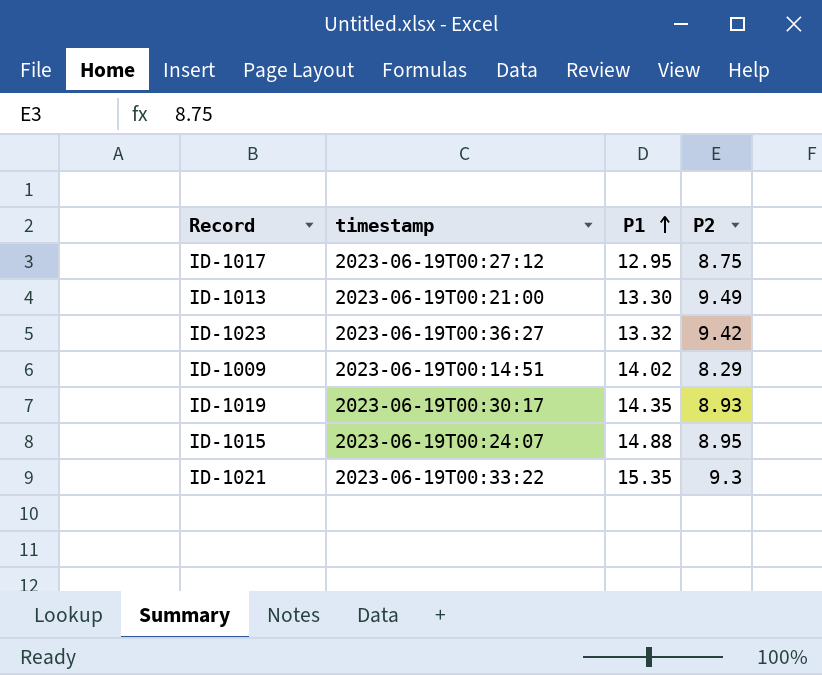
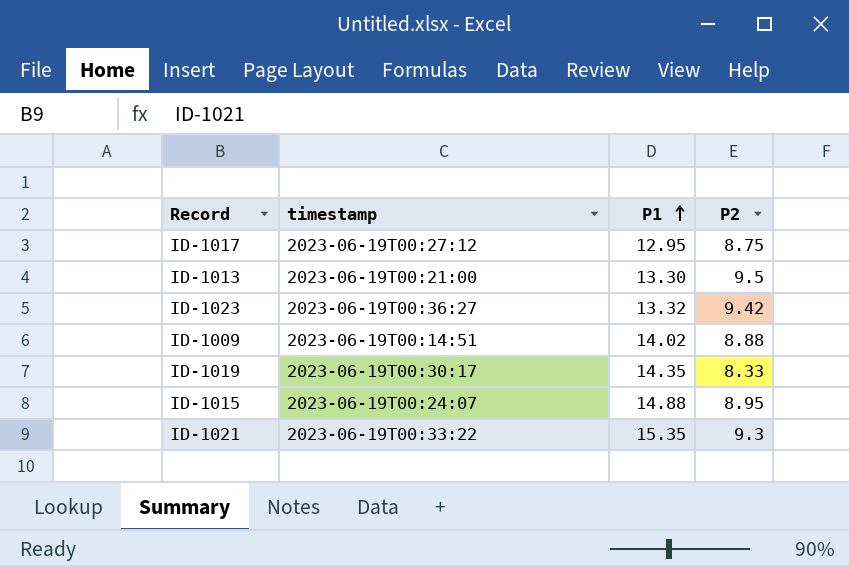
ID-1013 | P2: 9.49 -> 9.5
ID-1009 | P2: 8.29 -> 8.88
ID-1019 | P2: 8.93 -> 8.33

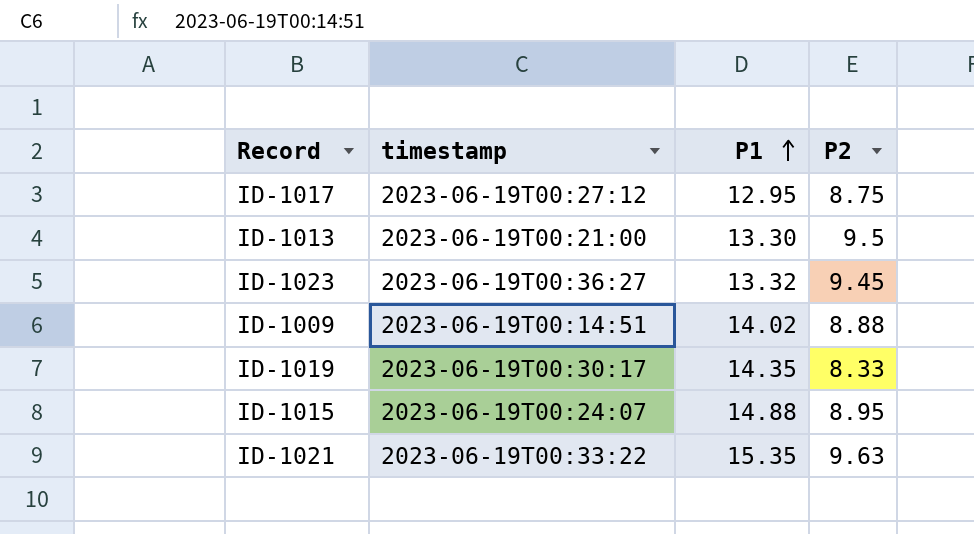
ID-1023 | P2: 9.42 -> 9.45
ID-1021 | P2: 9.3 -> 9.63

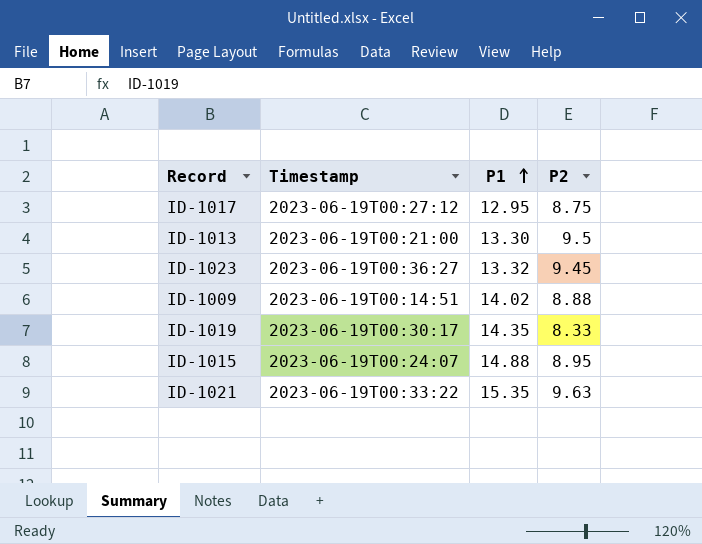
column name: timestamp -> Timestamp

